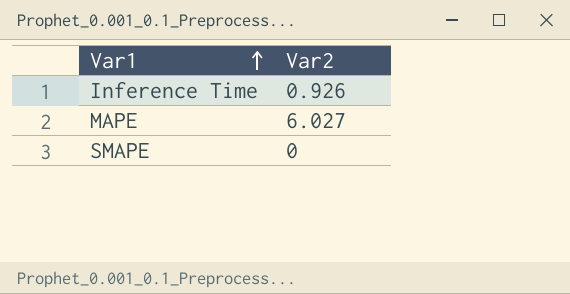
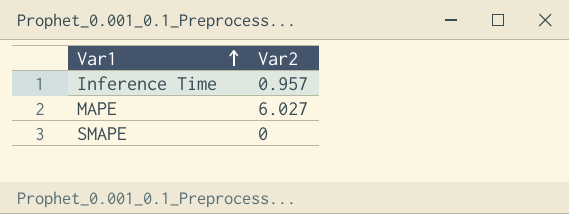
Inference Time | Var2: 0.926 -> 0.957

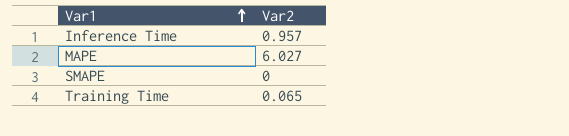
row Training Time: none -> 0.065

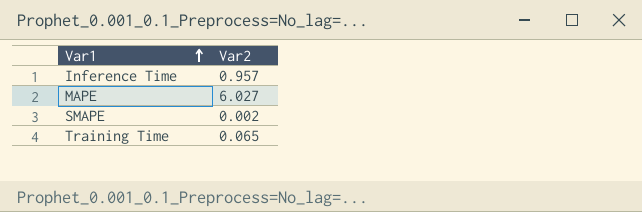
SMAPE | Var2: 0 -> 0.002

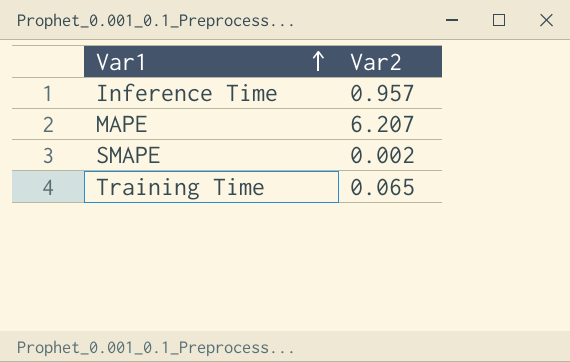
MAPE | Var2: 6.027 -> 6.207

